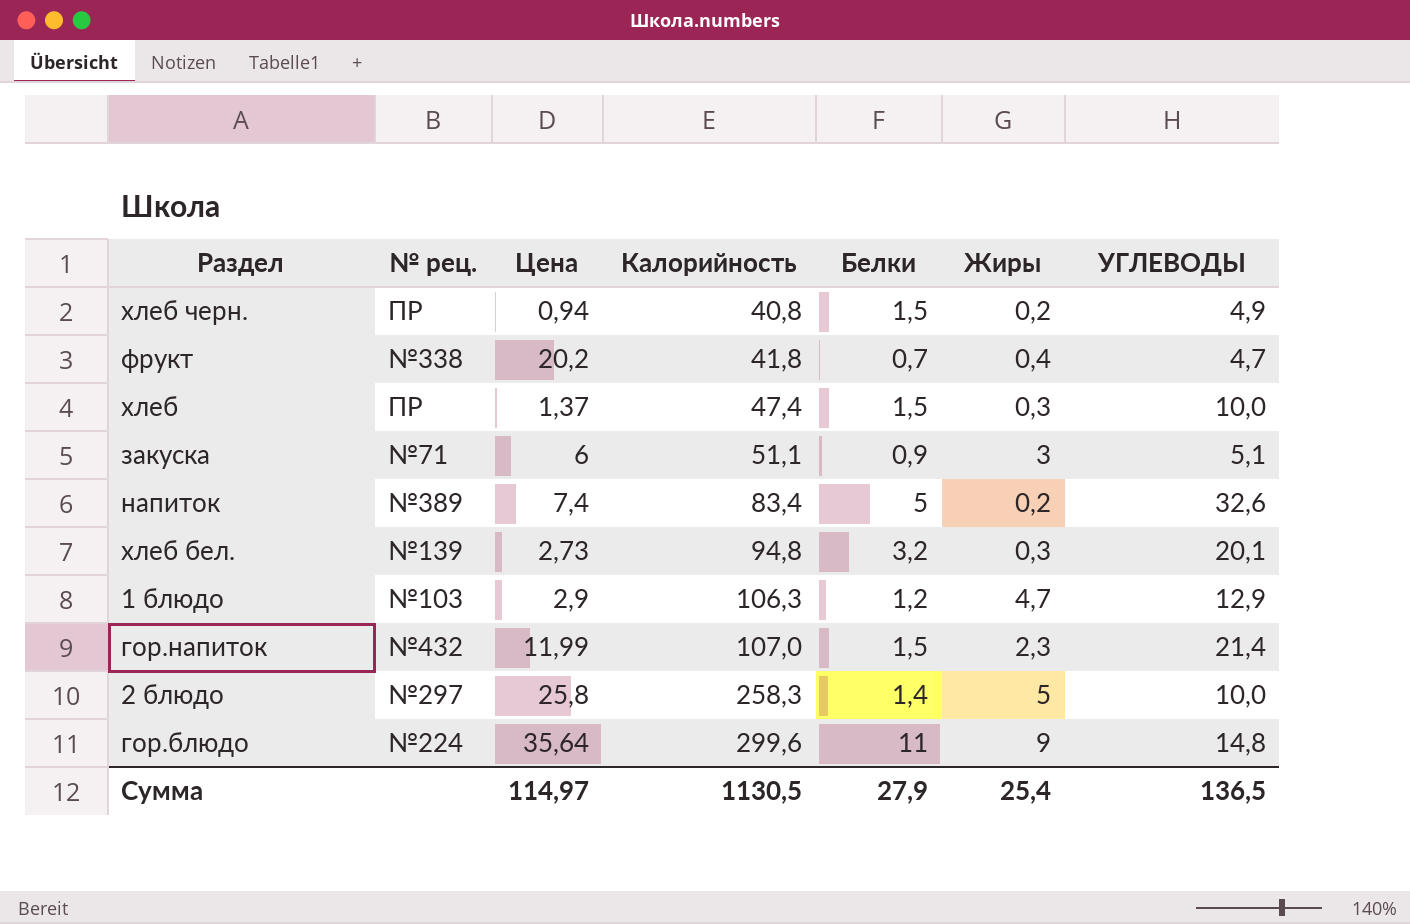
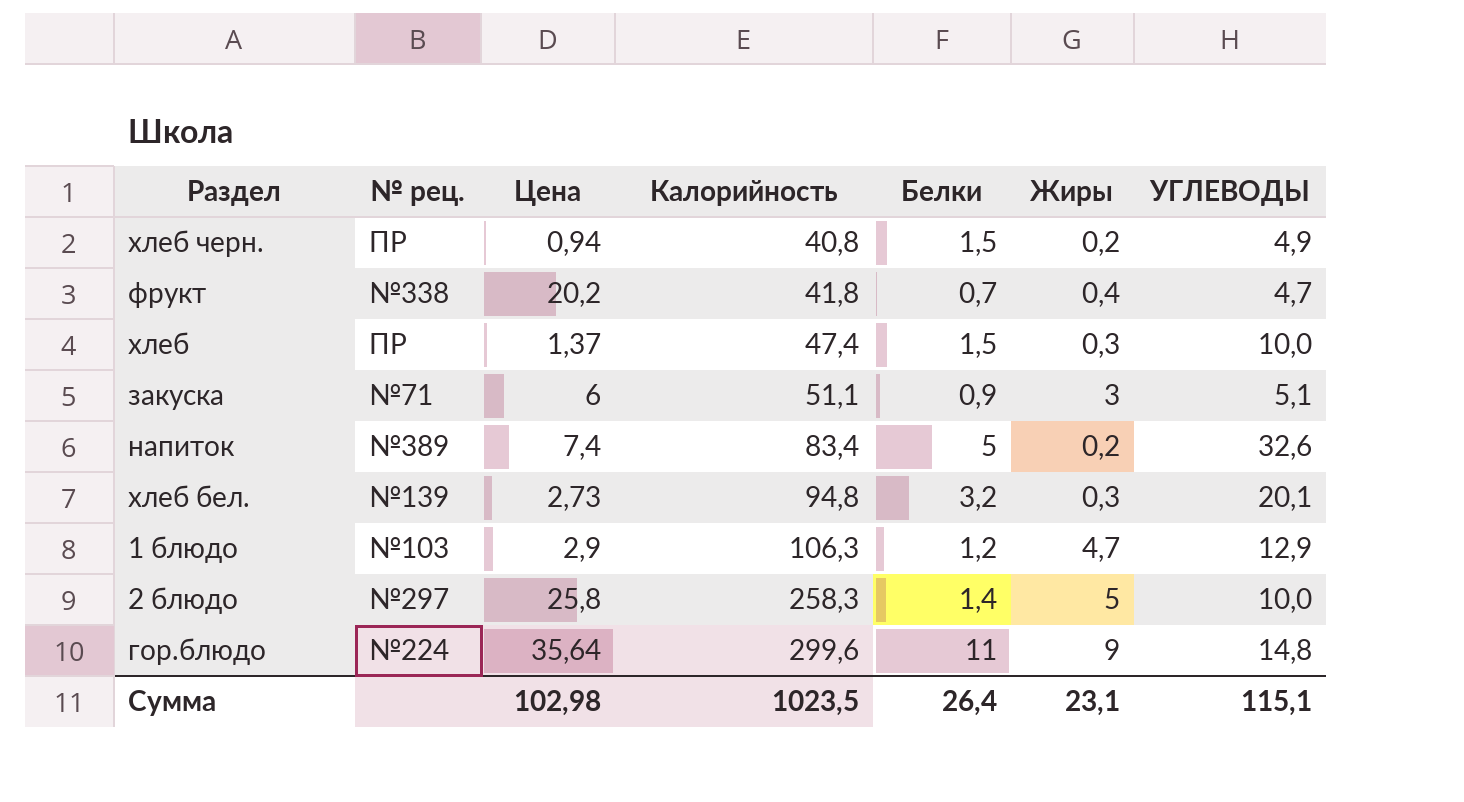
row гор.напиток: №432 | 11,99 | 107,0 | 1,5 | 2,3 | 21,4 -> none
Сумма | Цена: 114,97 -> 102,98
Сумма | Калорийность: 1130,5 -> 1023,5
Сумма | Белки: 27,9 -> 26,4
Сумма | Жиры: 25,4 -> 23,1
Сумма | УГЛЕВОДЫ: 136,5 -> 115,1

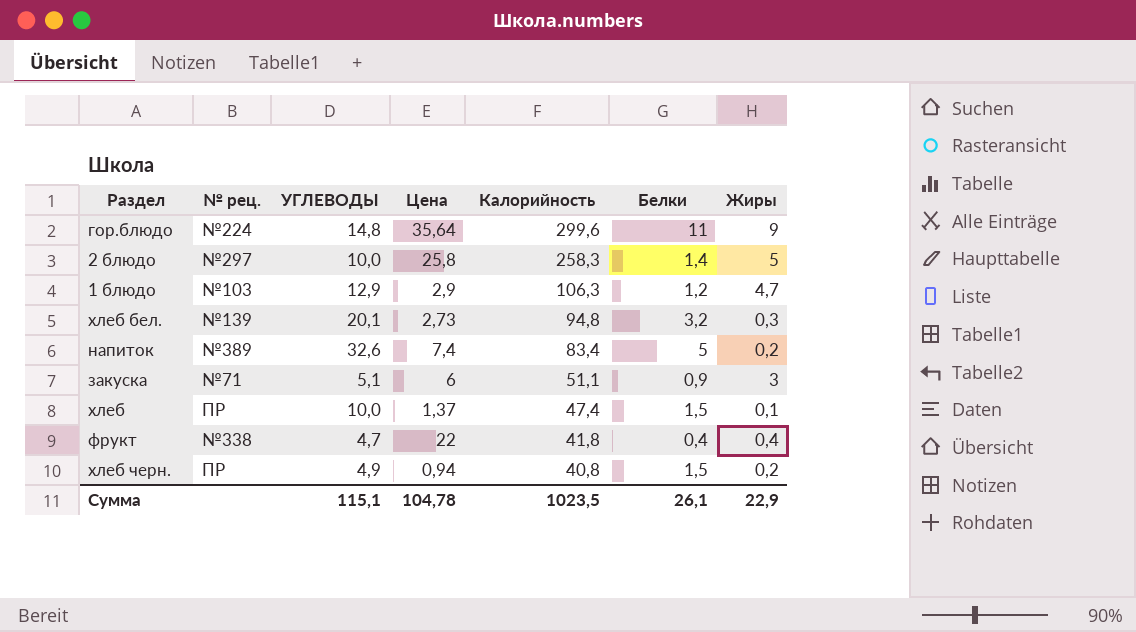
row order: Калорийность ascending -> Калорийность descending
column УГЛЕВОДЫ | position: 7 -> 3
хлеб | Жиры: 0,3 -> 0,1
фрукт | Цена: 20,2 -> 22
фрукт | Белки: 0,7 -> 0,4
Сумма | Цена: 102,98 -> 104,78
Сумма | Белки: 26,4 -> 26,1
Сумма | Жиры: 23,1 -> 22,9

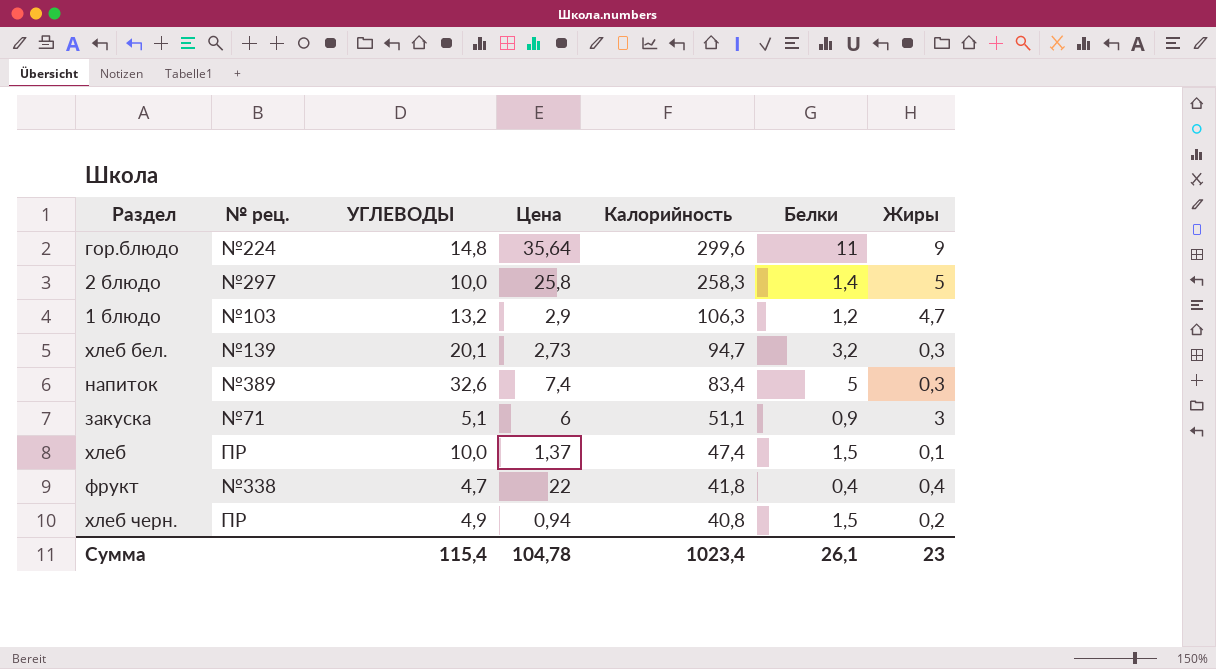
1 блюдо | УГЛЕВОДЫ: 12,9 -> 13,2
хлеб бел. | Калорийность: 94,8 -> 94,7
напиток | Жиры: 0,2 -> 0,3
Сумма | УГЛЕВОДЫ: 115,1 -> 115,4
Сумма | Калорийность: 1023,5 -> 1023,4
Сумма | Жиры: 22,9 -> 23

